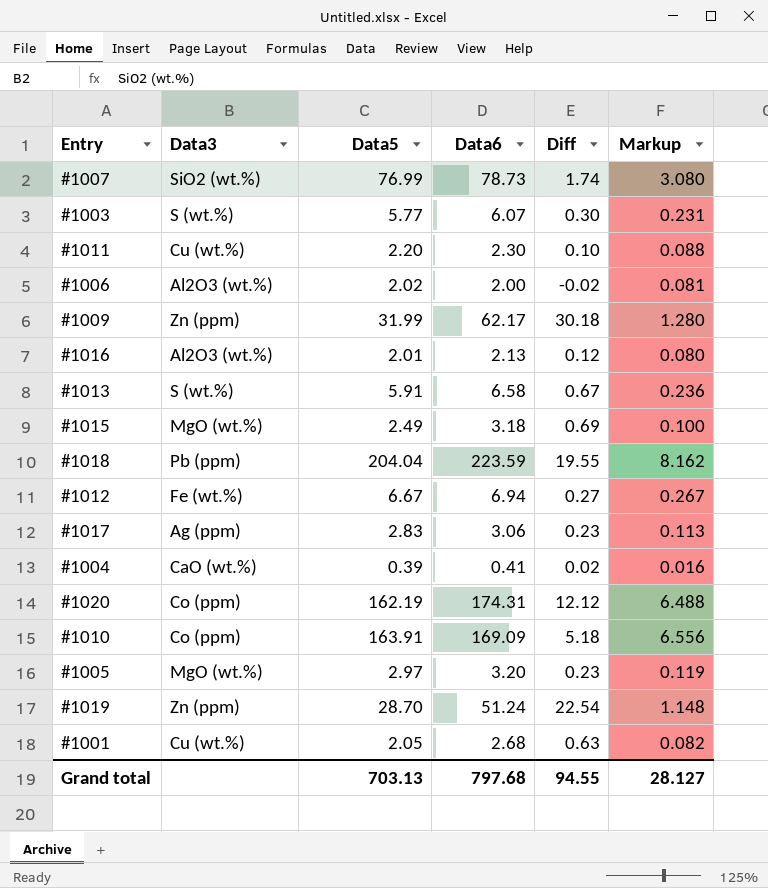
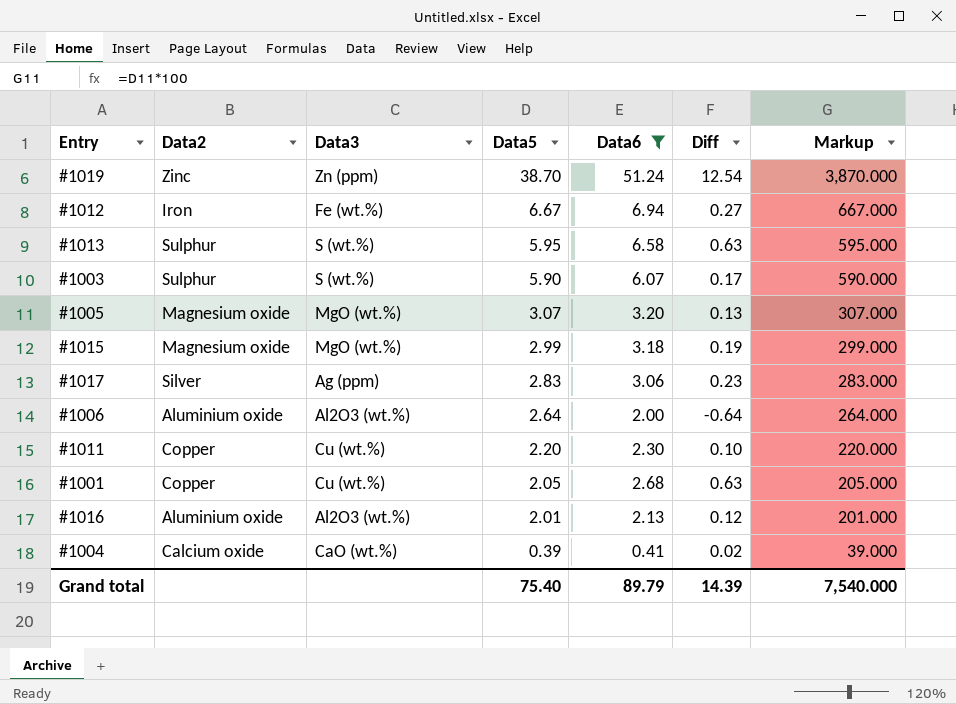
filter: none -> Data6 <= 51.24
row order: none -> Data5 descending
column Data2 | position: none -> 2
column Markup | formula: [Data5] * 0.04 -> [Data5] * 100
#1019 | Data5: 28.70 -> 38.70
#1019 | Diff: 22.54 -> 12.54
#1013 | Data5: 5.91 -> 5.95
#1013 | Diff: 0.67 -> 0.63
#1003 | Data5: 5.77 -> 5.90
#1003 | Diff: 0.30 -> 0.17
#1005 | Data5: 2.97 -> 3.07
#1005 | Diff: 0.23 -> 0.13
#1015 | Data5: 2.49 -> 2.99
#1015 | Diff: 0.69 -> 0.19
#1006 | Data5: 2.02 -> 2.64
#1006 | Diff: -0.02 -> -0.64
Grand total | Data5: 703.13 -> 75.40
Grand total | Data6: 797.68 -> 89.79
Grand total | Diff: 94.55 -> 14.39
Grand total | Markup: 28.127 -> 7,540.000

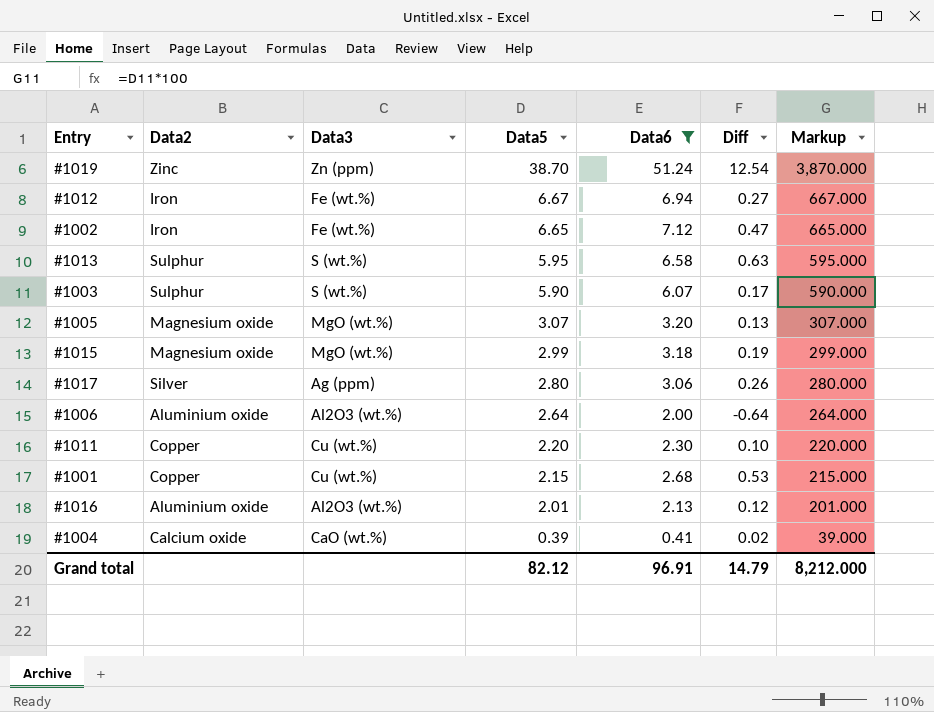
row #1002: none -> Iron | Fe (wt.%) | 6.65 | 7.12 | 0.47 | 665.000
#1017 | Data5: 2.83 -> 2.80
#1017 | Diff: 0.23 -> 0.26
#1017 | Markup: 283.000 -> 280.000
#1001 | Data5: 2.05 -> 2.15
#1001 | Diff: 0.63 -> 0.53
#1001 | Markup: 205.000 -> 215.000
Grand total | Data5: 75.40 -> 82.12
Grand total | Data6: 89.79 -> 96.91
Grand total | Diff: 14.39 -> 14.79
Grand total | Markup: 7,540.000 -> 8,212.000

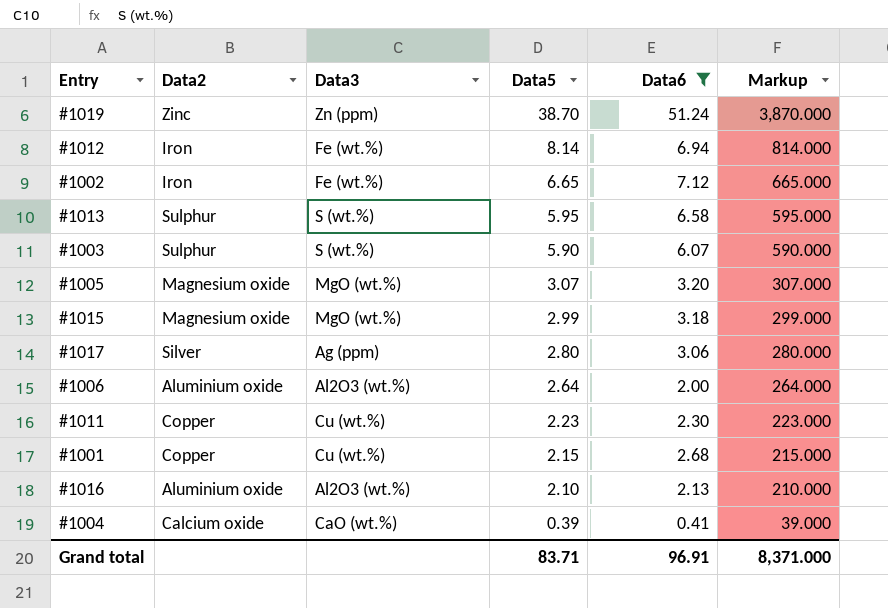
column Diff | formula: [Data6] - [Data5] -> none
#1012 | Data5: 6.67 -> 8.14
#1012 | Markup: 667.000 -> 814.000
#1011 | Data5: 2.20 -> 2.23
#1011 | Markup: 220.000 -> 223.000
#1016 | Data5: 2.01 -> 2.10
#1016 | Markup: 201.000 -> 210.000
Grand total | Data5: 82.12 -> 83.71
Grand total | Markup: 8,212.000 -> 8,371.000

